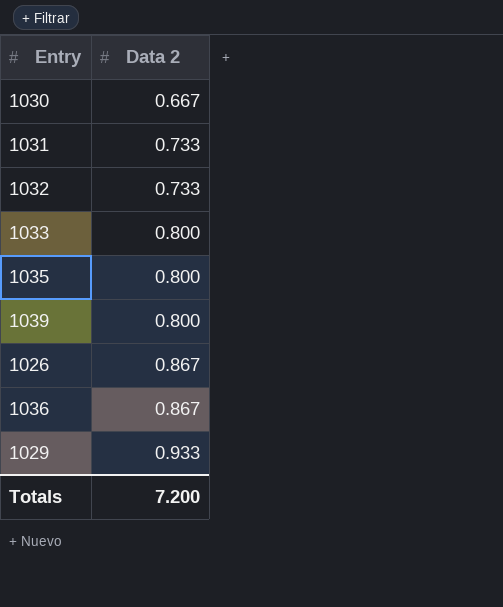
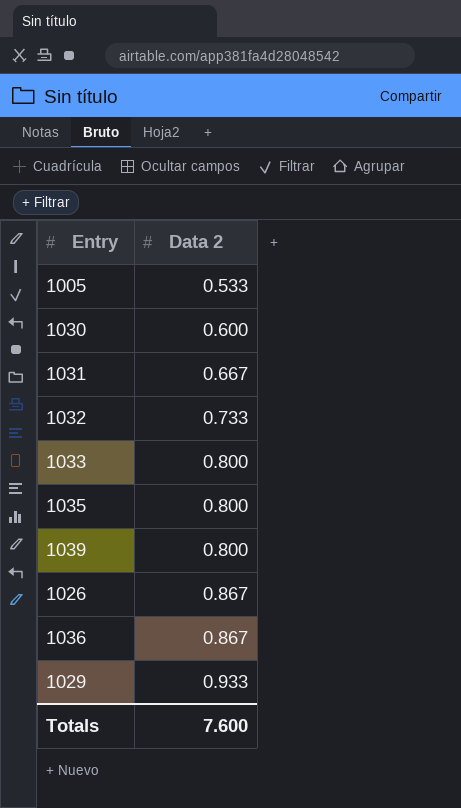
row 1005: none -> 0.533
1030 | Data 2: 0.667 -> 0.600
1031 | Data 2: 0.733 -> 0.667
Totals | Data 2: 7.200 -> 7.600

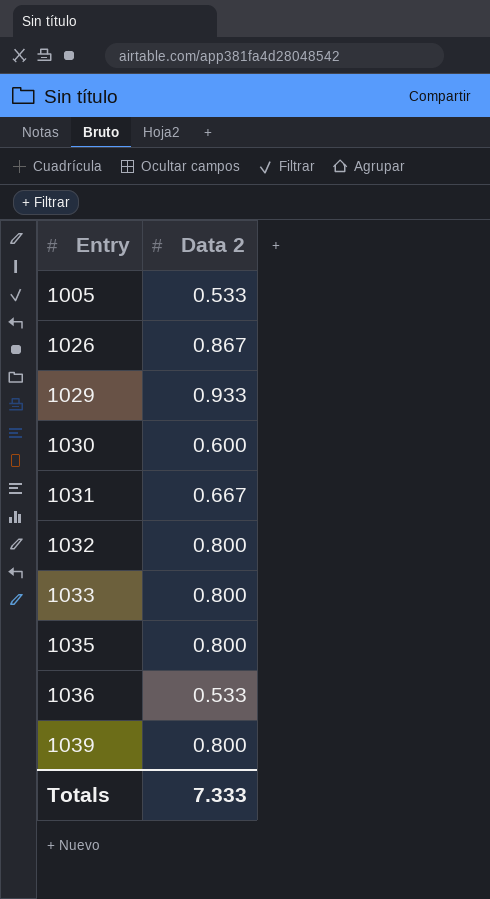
row order: Data 2 ascending -> Entry ascending
1032 | Data 2: 0.733 -> 0.800
1036 | Data 2: 0.867 -> 0.533
Totals | Data 2: 7.600 -> 7.333

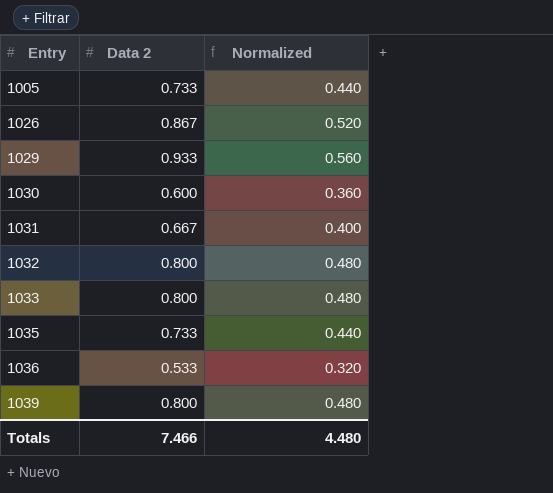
column Normalized | formula: none -> [Data 2] * 0.6
1005 | Data 2: 0.533 -> 0.733
1035 | Data 2: 0.800 -> 0.733
Totals | Data 2: 7.333 -> 7.466

